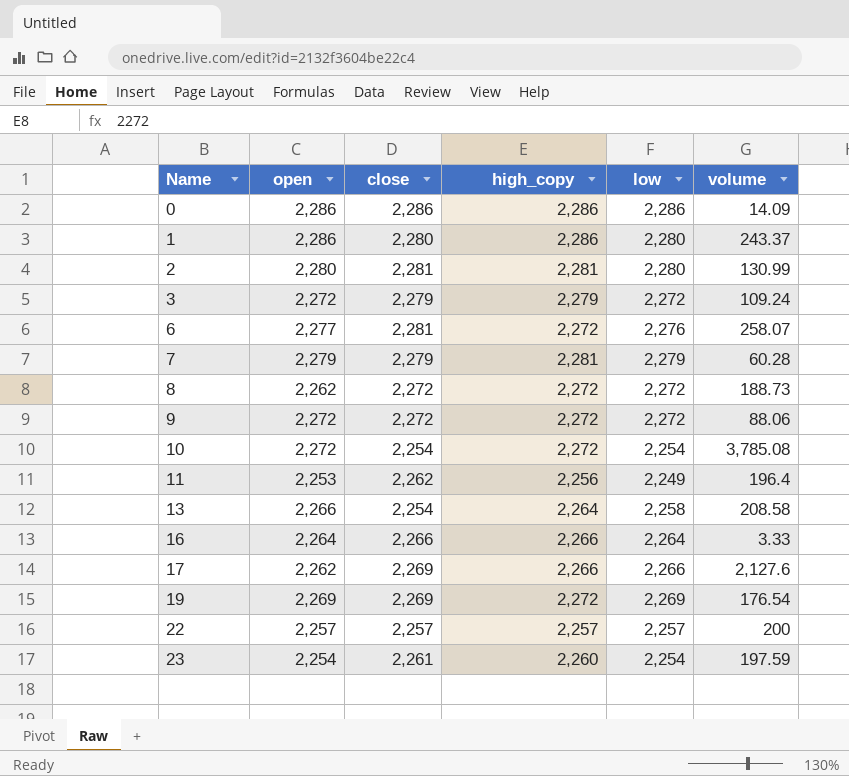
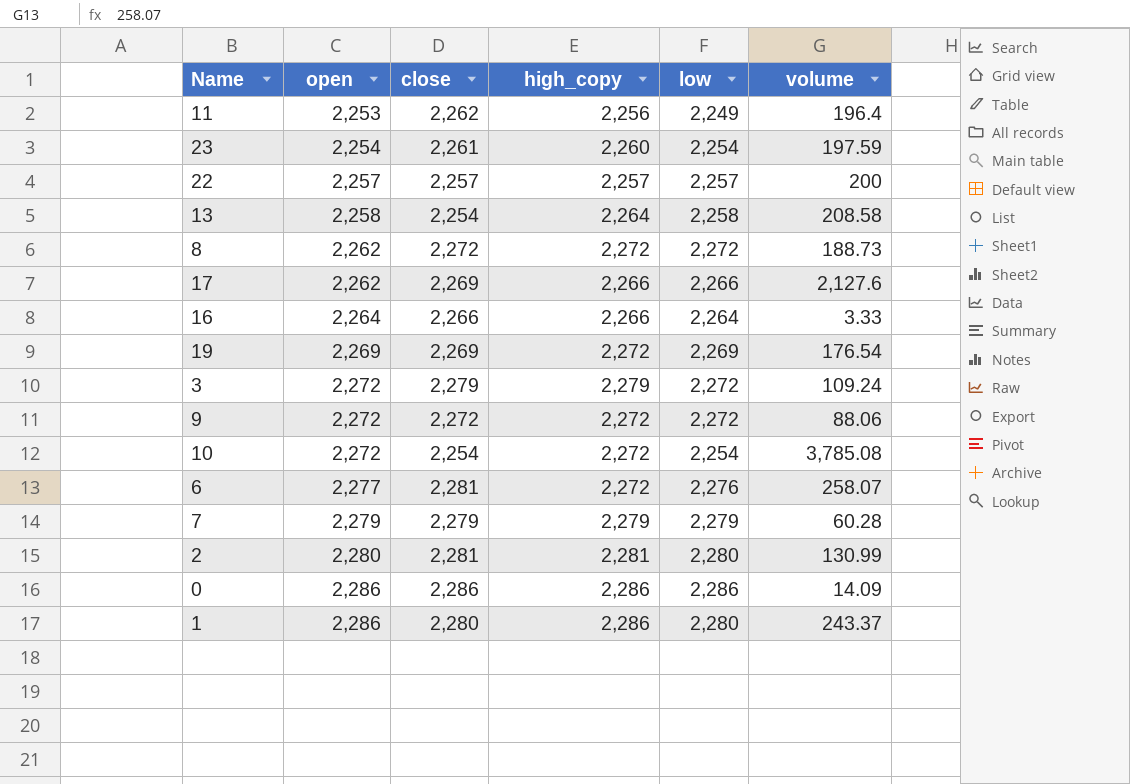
row order: Name ascending -> open ascending
13 | open: 2,266 -> 2,258
7 | high_copy: 2,281 -> 2,279

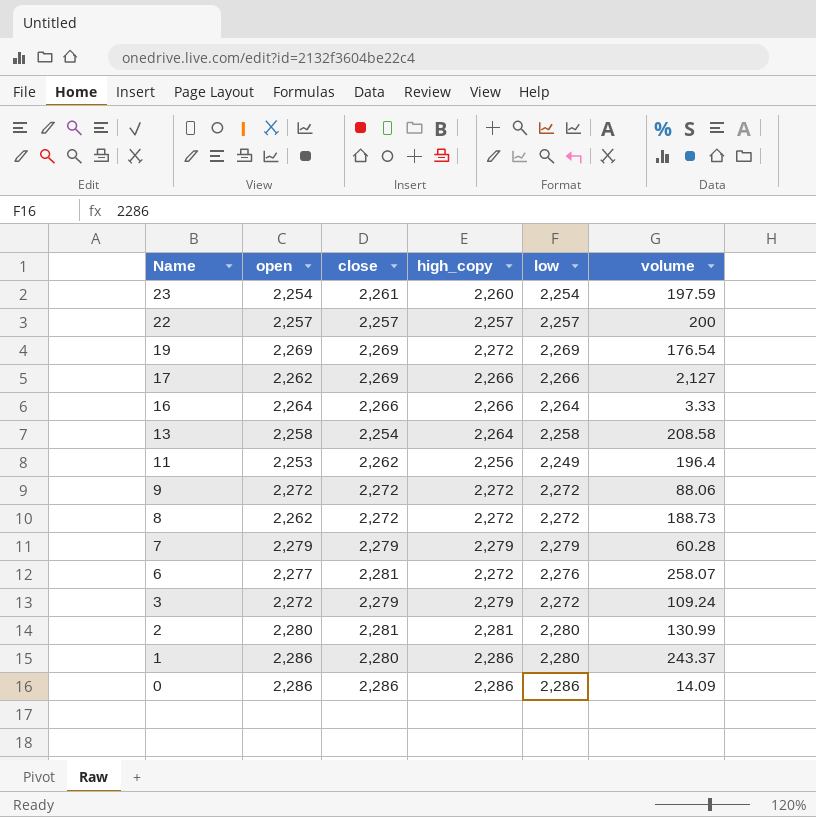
row order: open ascending -> Name descending
row 10: 2,272 | 2,254 | 2,272 | 2,254 | 3,785.08 -> none
17 | volume: 2,127.6 -> 2,127

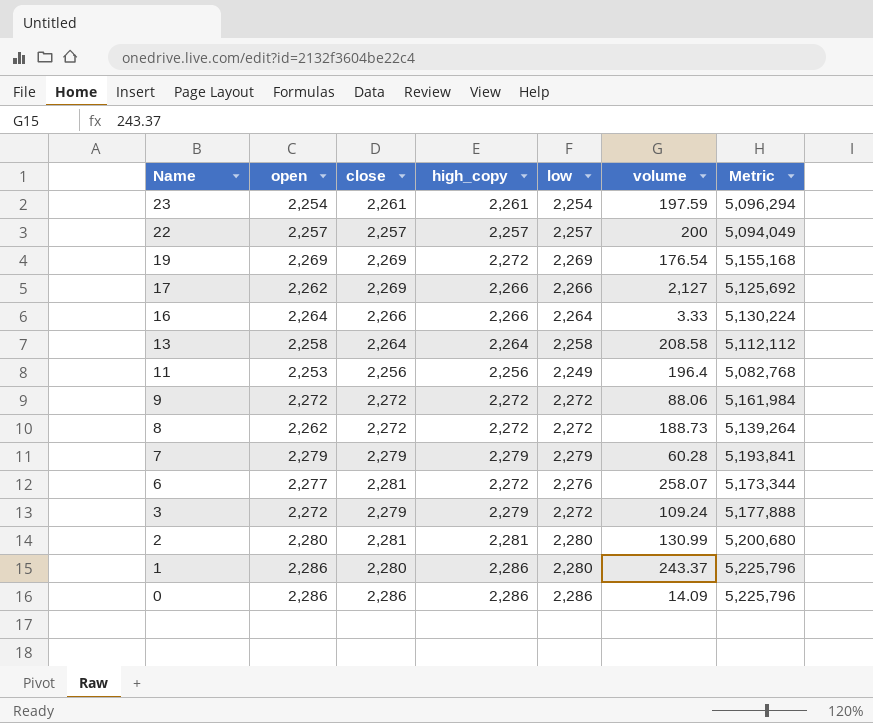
column Metric | formula: none -> [open] * [high_copy]
23 | high_copy: 2,260 -> 2,261
13 | close: 2,254 -> 2,264
11 | close: 2,262 -> 2,256

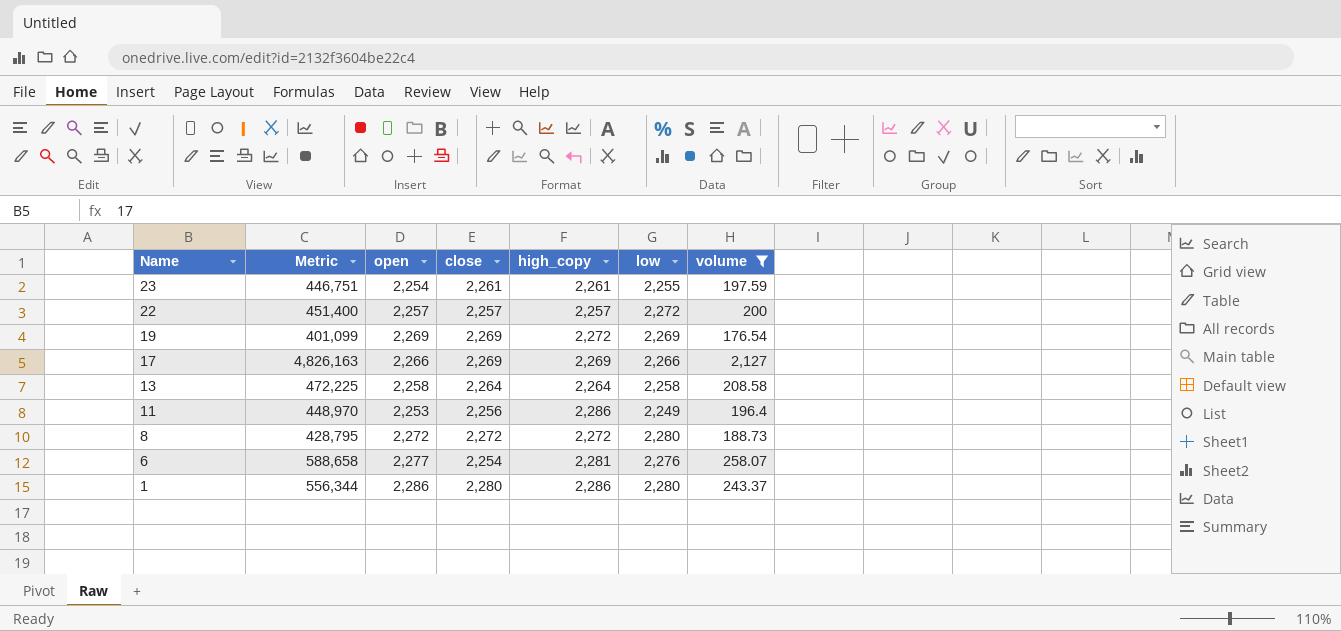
filter: none -> volume >= 176.54
column Metric | formula: [open] * [high_copy] -> [high_copy] * [volume]
column Metric | position: 7 -> 2
23 | low: 2,254 -> 2,255
22 | low: 2,257 -> 2,272
17 | open: 2,262 -> 2,266
17 | high_copy: 2,266 -> 2,269
11 | high_copy: 2,256 -> 2,286
8 | open: 2,262 -> 2,272
8 | low: 2,272 -> 2,280
6 | close: 2,281 -> 2,254
6 | high_copy: 2,272 -> 2,281

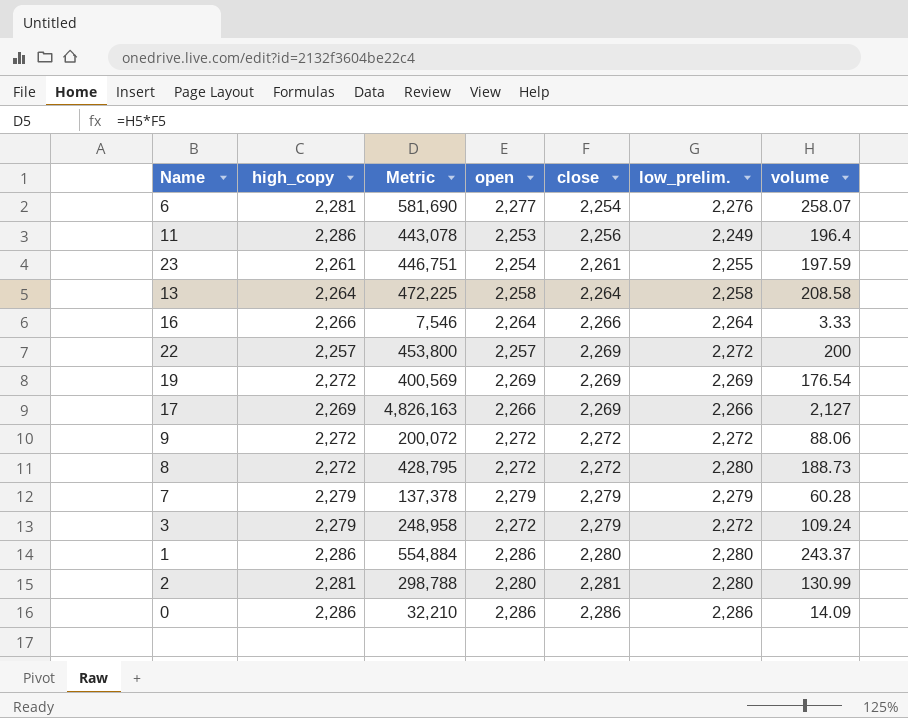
filter: volume >= 176.54 -> none
row order: Name descending -> close ascending
column high_copy | position: 5 -> 2
column Metric | formula: [high_copy] * [volume] -> [close] * [volume]
column name: low -> low_prelim.
22 | close: 2,257 -> 2,269

